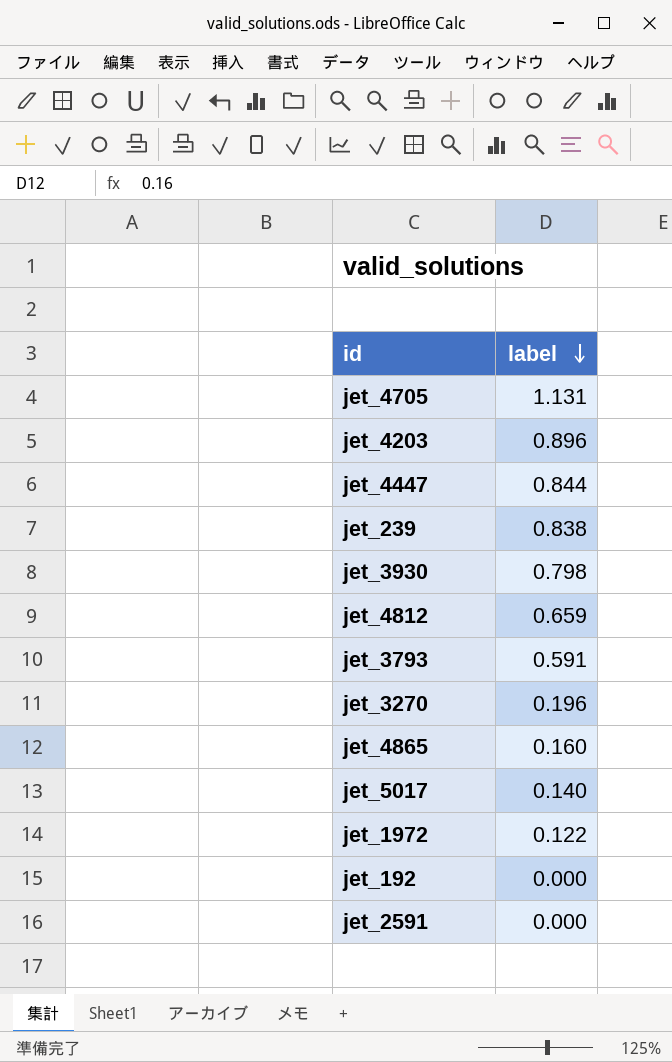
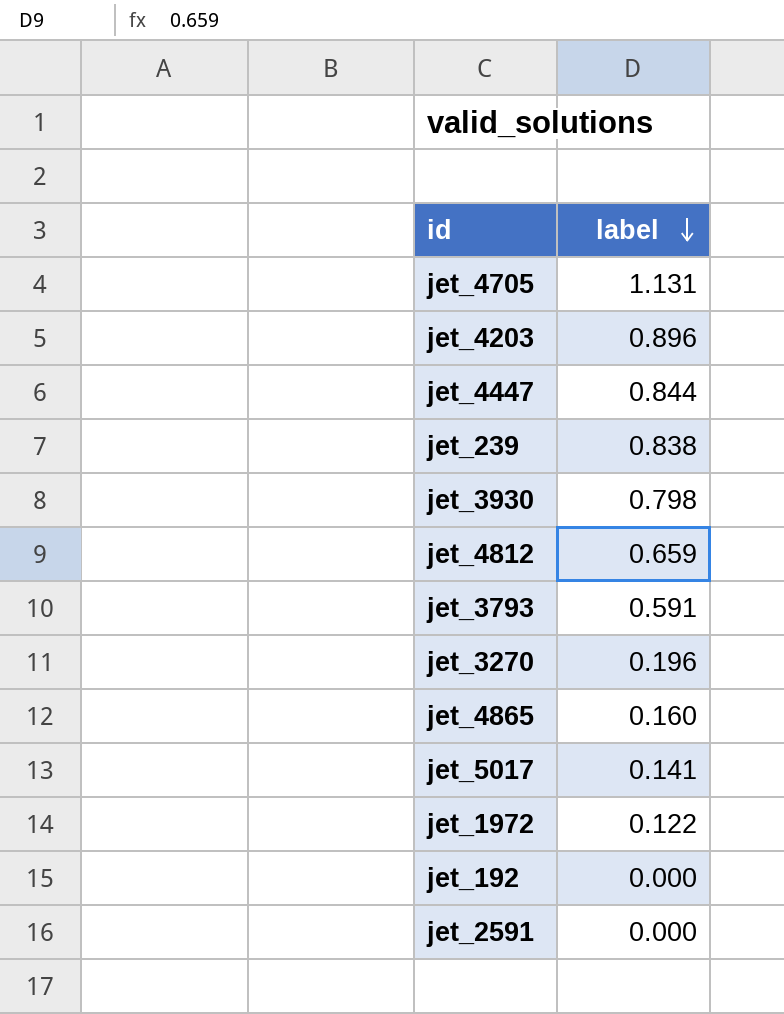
jet_5017 | label: 0.140 -> 0.141

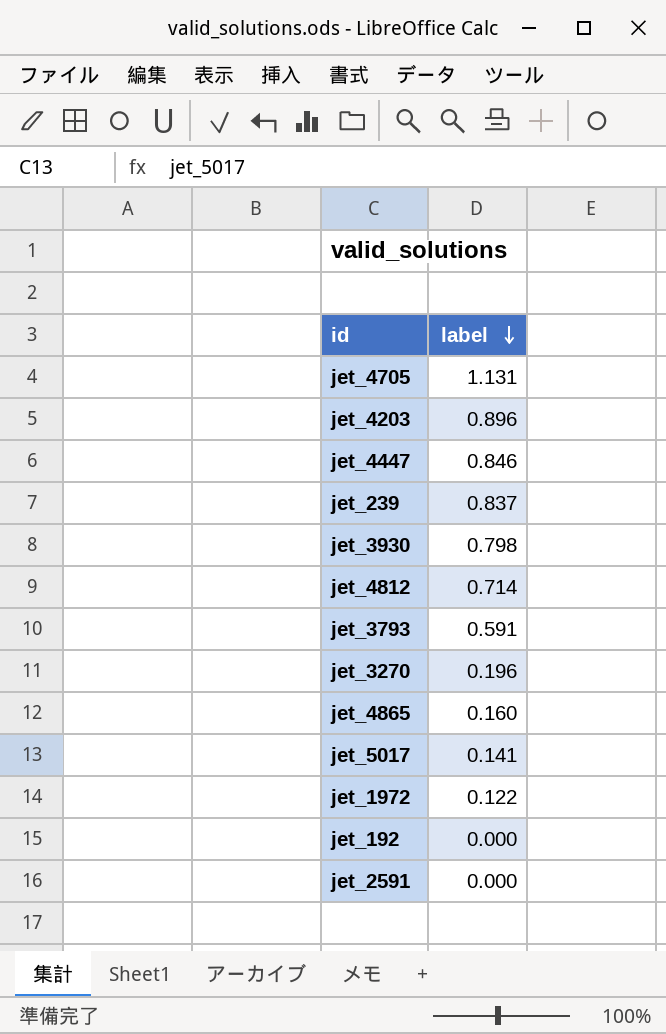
jet_4447 | label: 0.844 -> 0.846
jet_239 | label: 0.838 -> 0.837
jet_4812 | label: 0.659 -> 0.714

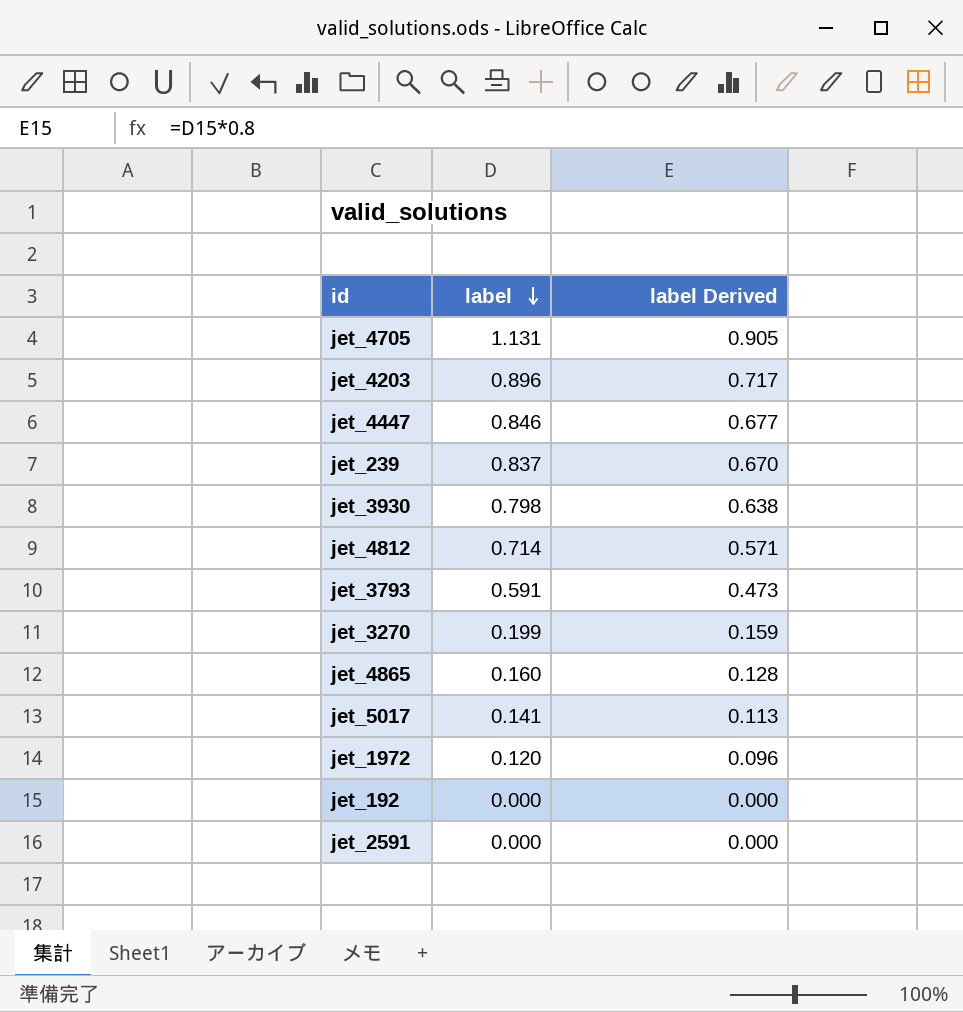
column label Derived | formula: none -> [label] * 0.8
jet_3270 | label: 0.196 -> 0.199
jet_1972 | label: 0.122 -> 0.120

